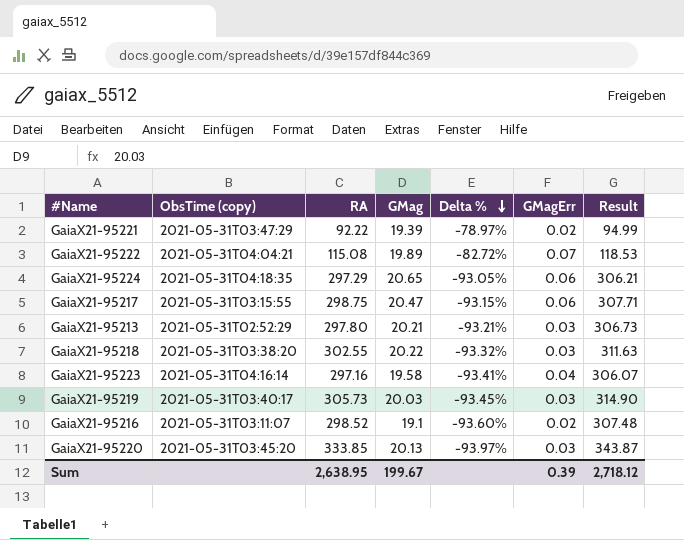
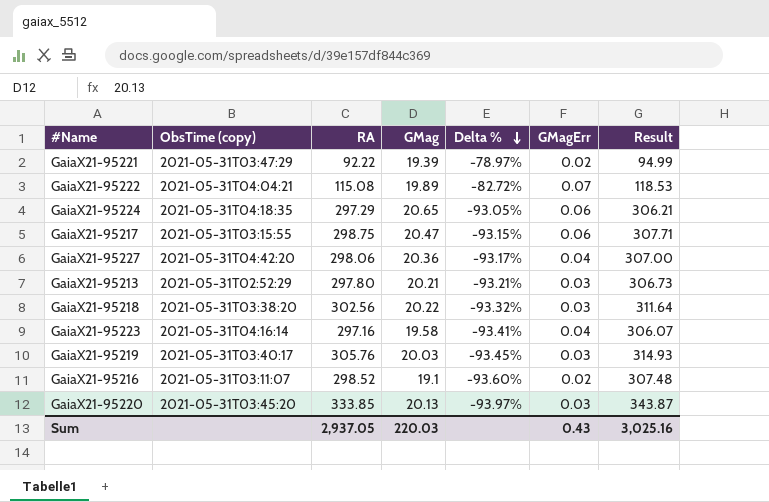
row GaiaX21-95227: none -> 2021-05-31T04:42:20 | 298.06 | 20.36 | -93.17% | 0.04 | 307.00
GaiaX21-95218 | RA: 302.55 -> 302.56
GaiaX21-95218 | Result: 311.63 -> 311.64
GaiaX21-95219 | RA: 305.73 -> 305.76
GaiaX21-95219 | Result: 314.90 -> 314.93
Sum | RA: 2,638.95 -> 2,937.05
Sum | GMag: 199.67 -> 220.03
Sum | GMagErr: 0.39 -> 0.43
Sum | Result: 2,718.12 -> 3,025.16

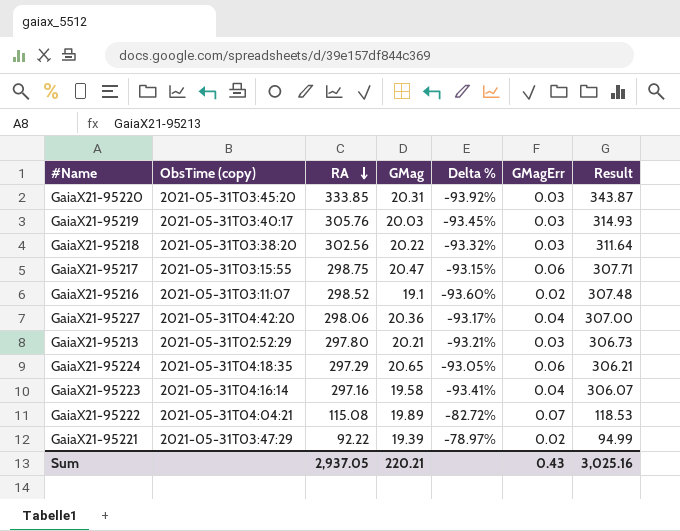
row order: Delta % descending -> RA descending
GaiaX21-95220 | GMag: 20.13 -> 20.31
GaiaX21-95220 | Delta %: -93.97% -> -93.92%
Sum | GMag: 220.03 -> 220.21

